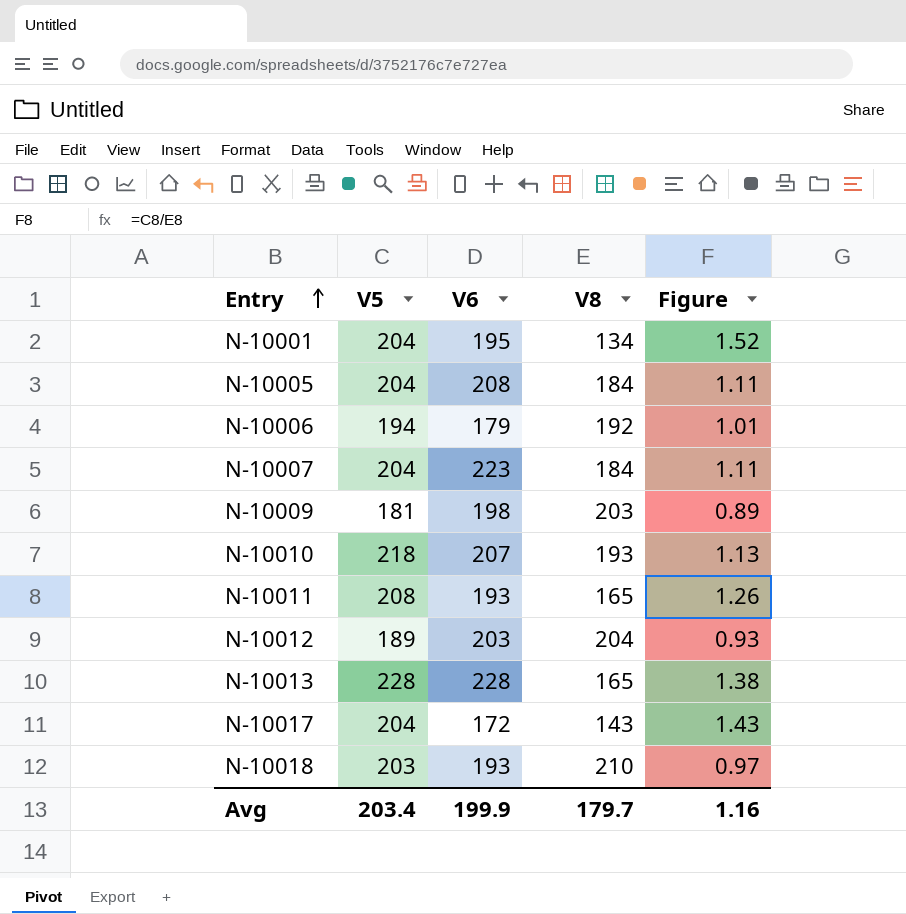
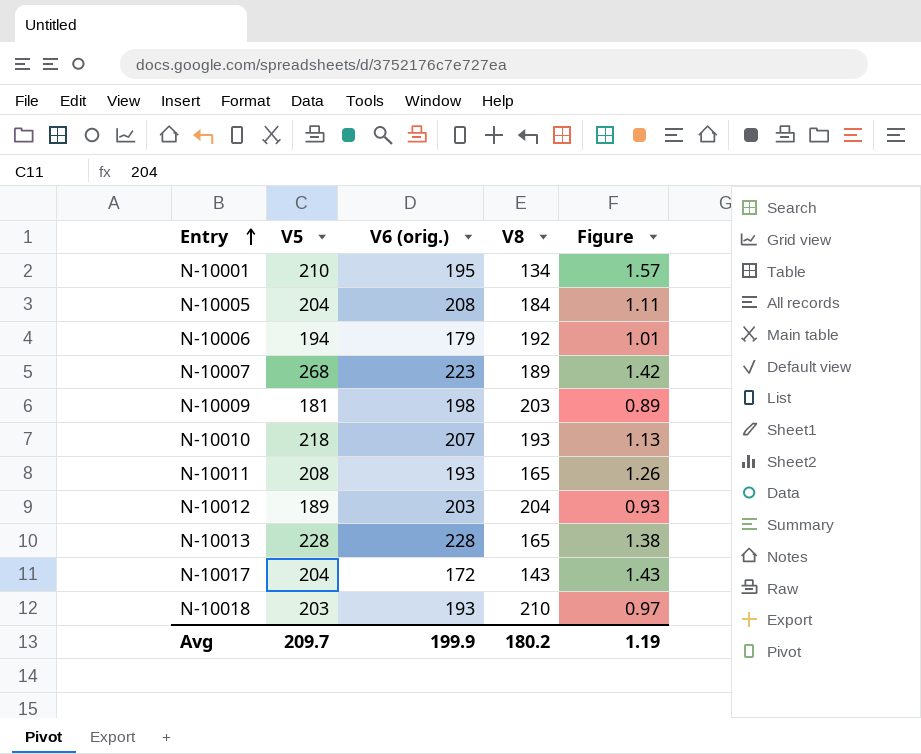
column name: V6 -> V6 (orig.)
N-10001 | V5: 204 -> 210
N-10001 | Figure: 1.52 -> 1.57
N-10007 | V5: 204 -> 268
N-10007 | V8: 184 -> 189
N-10007 | Figure: 1.11 -> 1.42
Avg | V5: 203.4 -> 209.7
Avg | V8: 179.7 -> 180.2
Avg | Figure: 1.16 -> 1.19

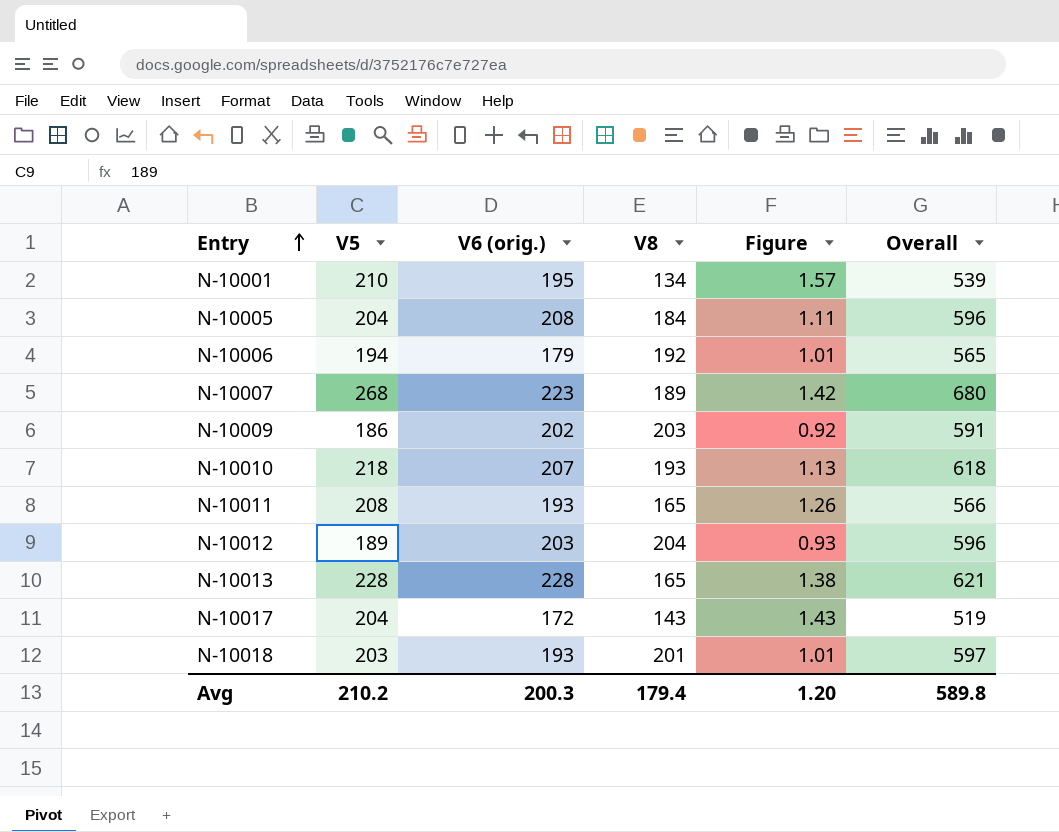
column Overall | formula: none -> [V5] + [V6 (orig.)] + [V8]
N-10009 | V5: 181 -> 186
N-10009 | V6 (orig.): 198 -> 202
N-10009 | Figure: 0.89 -> 0.92
N-10018 | V8: 210 -> 201
N-10018 | Figure: 0.97 -> 1.01
Avg | V5: 209.7 -> 210.2
Avg | V6 (orig.): 199.9 -> 200.3
Avg | V8: 180.2 -> 179.4
Avg | Figure: 1.19 -> 1.20

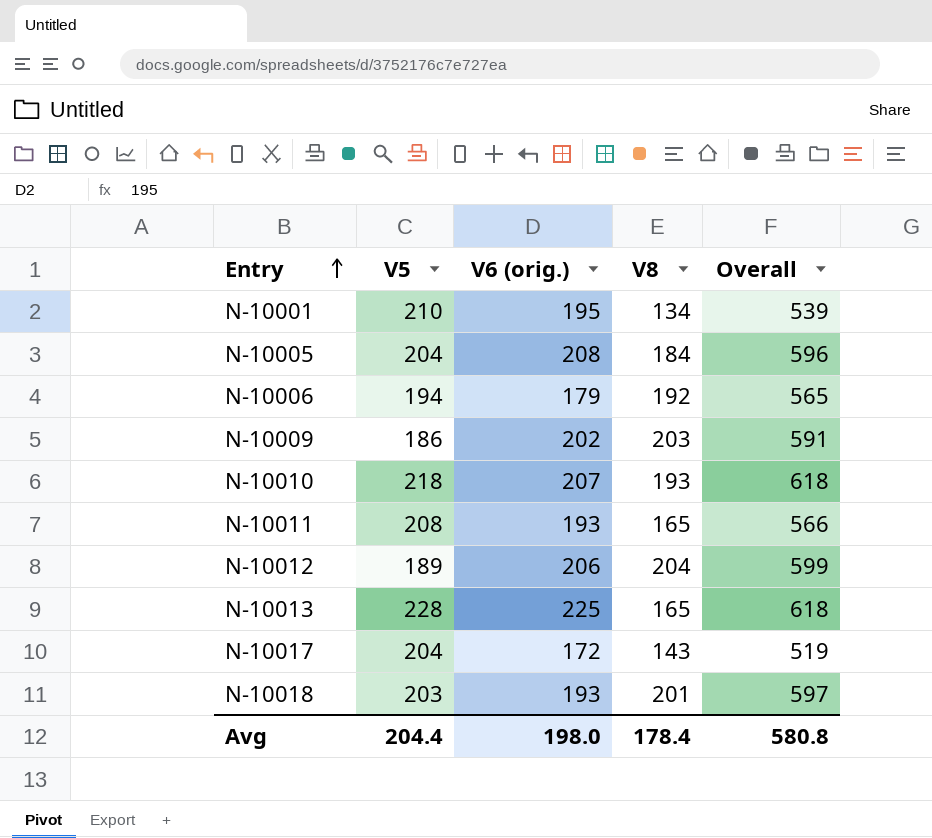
column Figure | formula: [V5] / [V8] -> none
row N-10007: 268 | 223 | 189 | 1.42 | 680 -> none
N-10012 | V6 (orig.): 203 -> 206
N-10012 | Overall: 596 -> 599
N-10013 | V6 (orig.): 228 -> 225
N-10013 | Overall: 621 -> 618
Avg | V5: 210.2 -> 204.4
Avg | V6 (orig.): 200.3 -> 198.0
Avg | V8: 179.4 -> 178.4
Avg | Overall: 589.8 -> 580.8

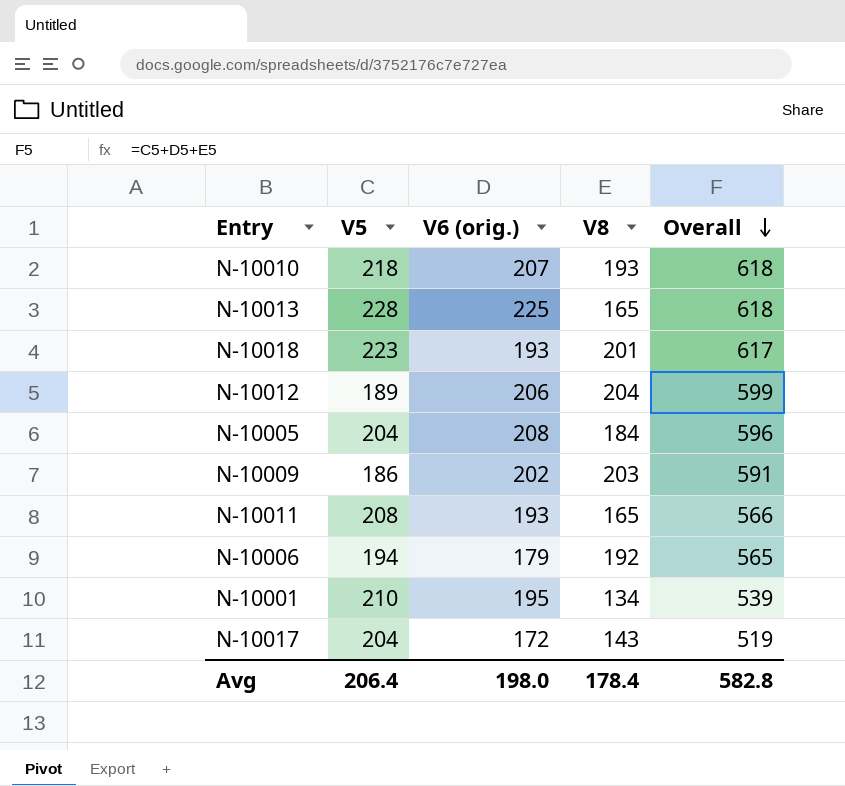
row order: Entry ascending -> Overall descending
N-10018 | V5: 203 -> 223
N-10018 | Overall: 597 -> 617
Avg | V5: 204.4 -> 206.4
Avg | Overall: 580.8 -> 582.8

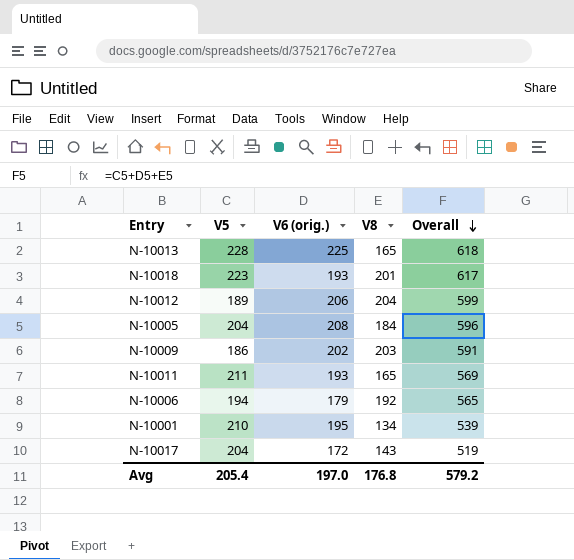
row N-10010: 218 | 207 | 193 | 618 -> none
N-10011 | V5: 208 -> 211
N-10011 | Overall: 566 -> 569
Avg | V5: 206.4 -> 205.4
Avg | V6 (orig.): 198.0 -> 197.0
Avg | V8: 178.4 -> 176.8
Avg | Overall: 582.8 -> 579.2

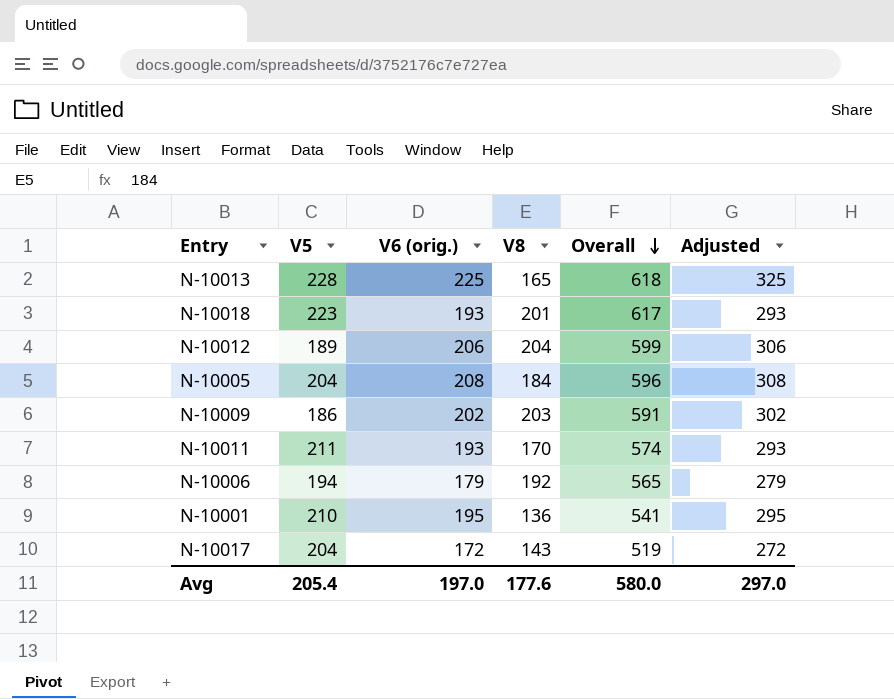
column Adjusted | formula: none -> [V6 (orig.)] + 100
N-10011 | V8: 165 -> 170
N-10011 | Overall: 569 -> 574
N-10001 | V8: 134 -> 136
N-10001 | Overall: 539 -> 541
Avg | V8: 176.8 -> 177.6
Avg | Overall: 579.2 -> 580.0

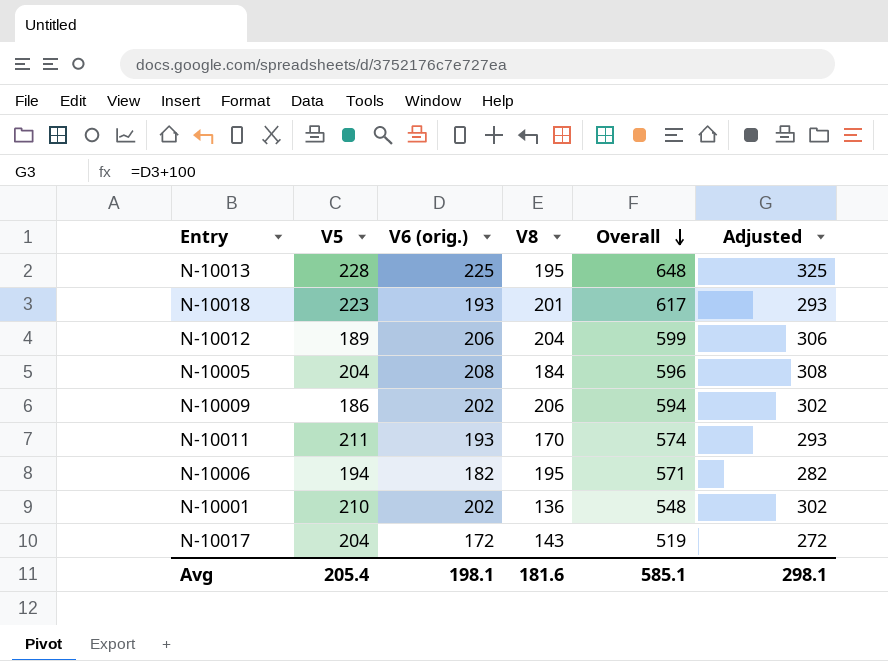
N-10013 | V8: 165 -> 195
N-10013 | Overall: 618 -> 648
N-10009 | V8: 203 -> 206
N-10009 | Overall: 591 -> 594
N-10006 | V6 (orig.): 179 -> 182
N-10006 | V8: 192 -> 195
N-10006 | Overall: 565 -> 571
N-10006 | Adjusted: 279 -> 282
N-10001 | V6 (orig.): 195 -> 202
N-10001 | Overall: 541 -> 548
N-10001 | Adjusted: 295 -> 302
Avg | V6 (orig.): 197.0 -> 198.1
Avg | V8: 177.6 -> 181.6
Avg | Overall: 580.0 -> 585.1
Avg | Adjusted: 297.0 -> 298.1

